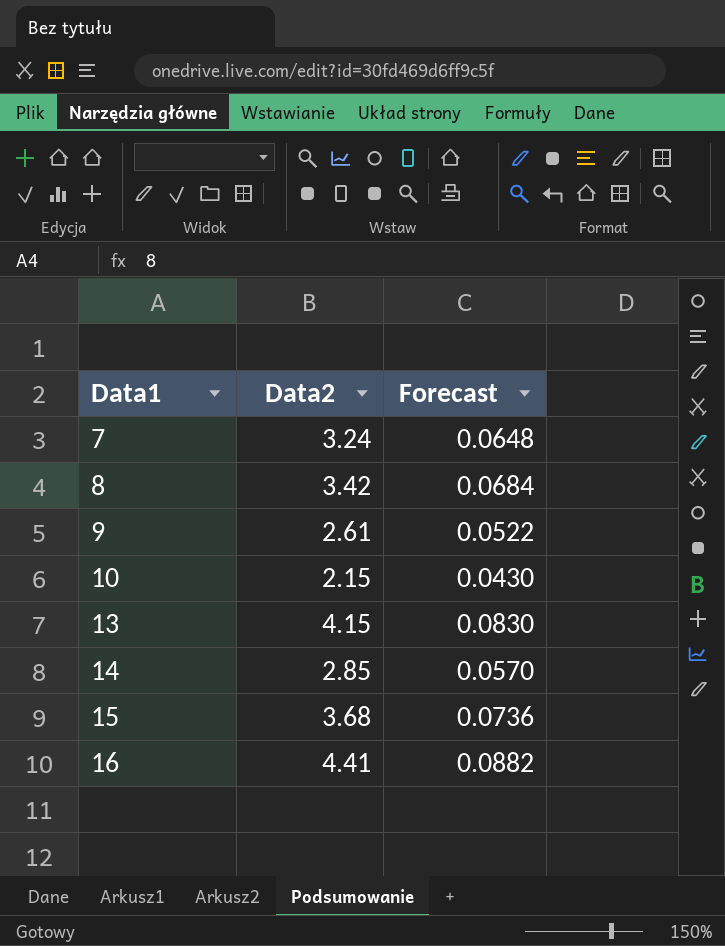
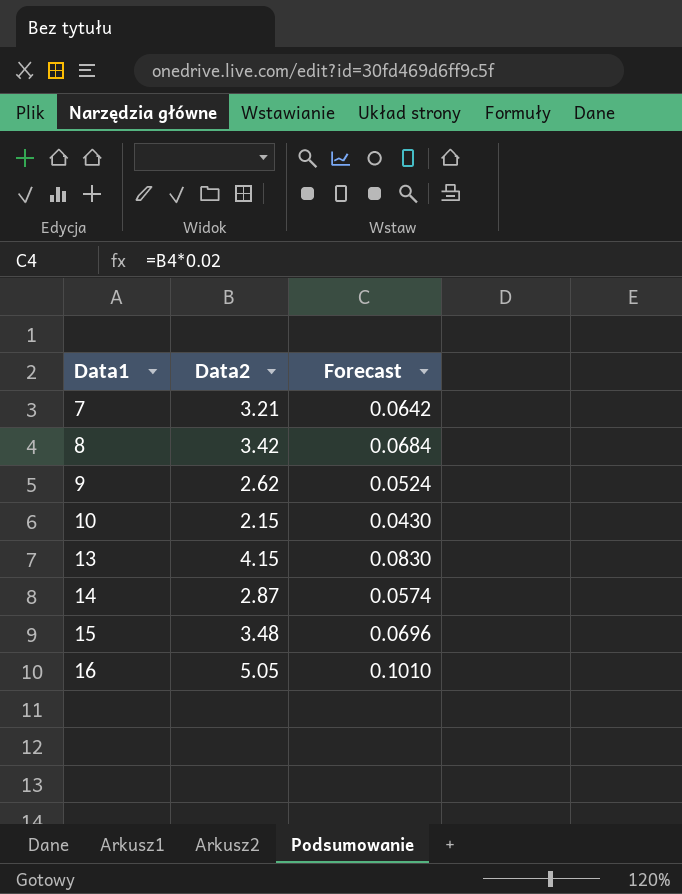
7 | Data2: 3.24 -> 3.21
7 | Forecast: 0.0648 -> 0.0642
9 | Data2: 2.61 -> 2.62
9 | Forecast: 0.0522 -> 0.0524
14 | Data2: 2.85 -> 2.87
14 | Forecast: 0.0570 -> 0.0574
15 | Data2: 3.68 -> 3.48
15 | Forecast: 0.0736 -> 0.0696
16 | Data2: 4.41 -> 5.05
16 | Forecast: 0.0882 -> 0.1010

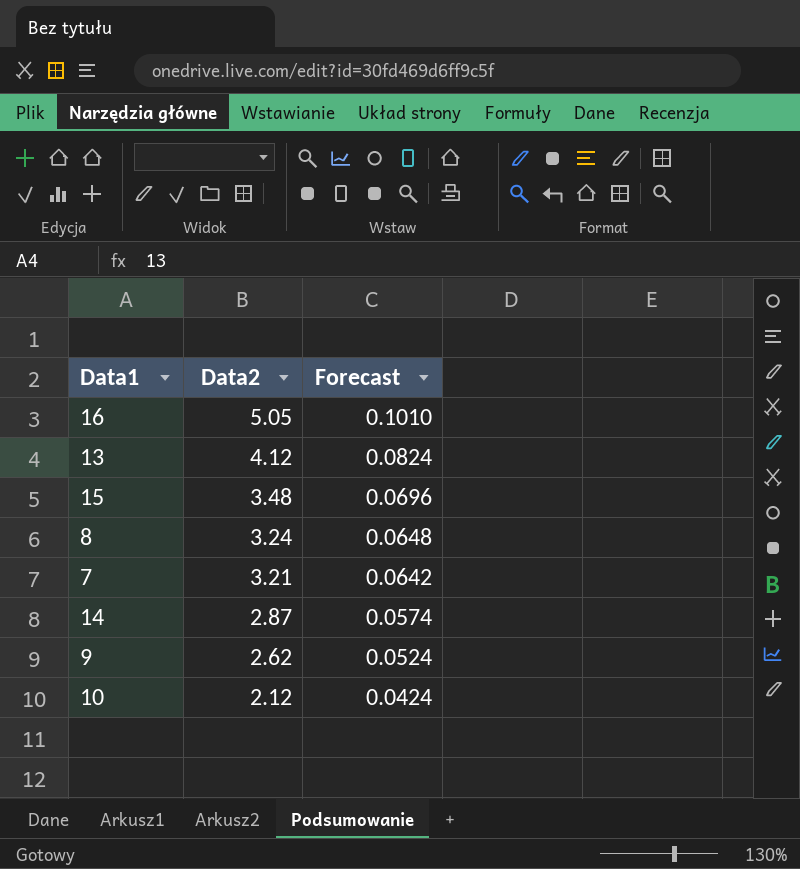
row order: Data1 ascending -> Data2 descending
13 | Data2: 4.15 -> 4.12
13 | Forecast: 0.0830 -> 0.0824
8 | Data2: 3.42 -> 3.24
8 | Forecast: 0.0684 -> 0.0648
10 | Data2: 2.15 -> 2.12
10 | Forecast: 0.0430 -> 0.0424

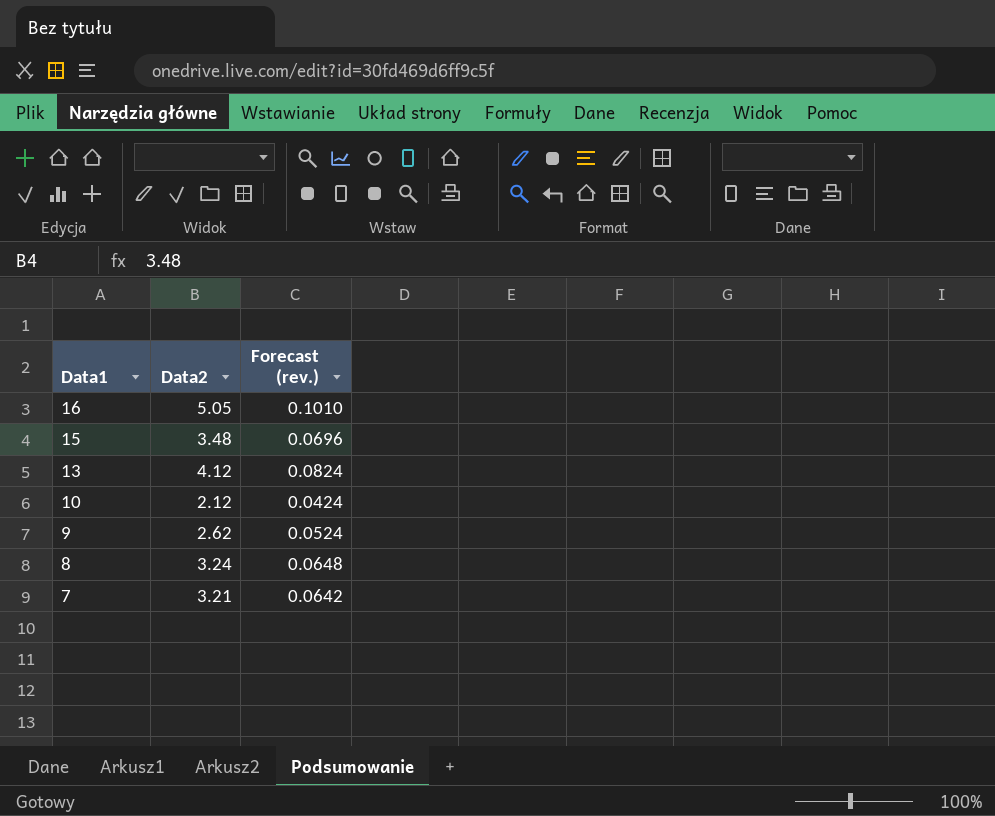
row order: Data2 descending -> Data1 descending
column name: Forecast -> Forecast (rev.)
row 14: 2.87 | 0.0574 -> none

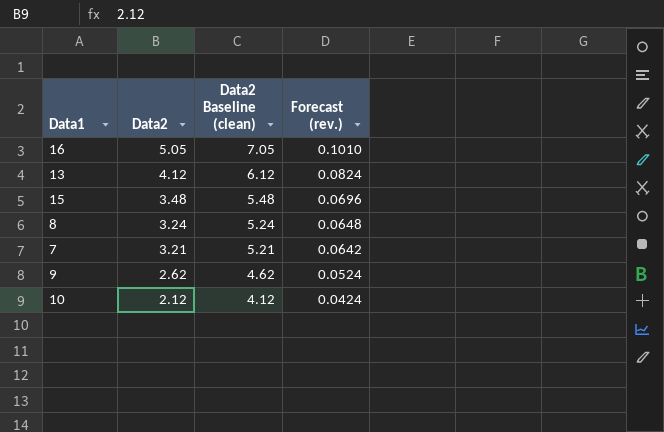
row order: Data1 descending -> Data2 descending
column Data2 Baseline (clean) | formula: none -> [Data2] + 2

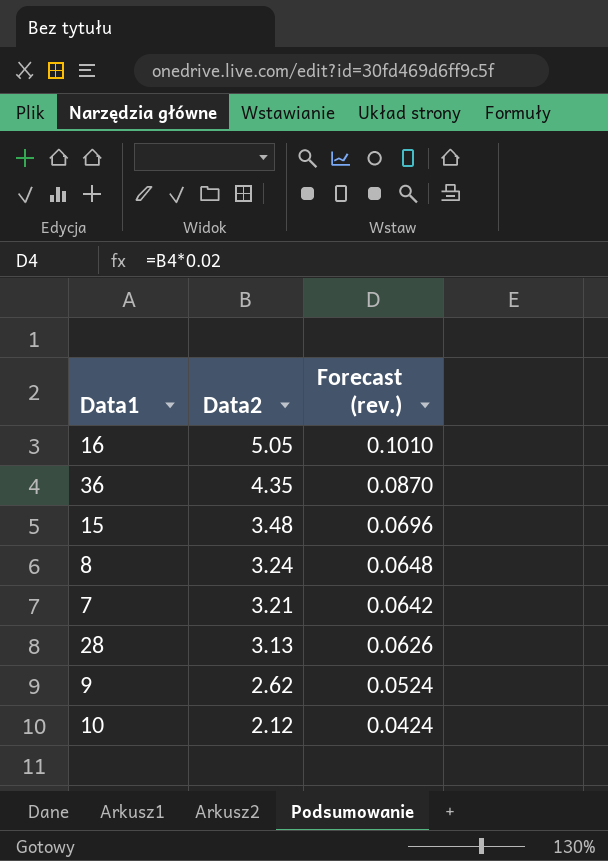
column Data2 Baseline (clean) | formula: [Data2] + 2 -> none
row 13: 4.12 | 6.12 | 0.0824 -> none
row 36: none -> 4.35 | 0.0870
row 28: none -> 3.13 | 0.0626

